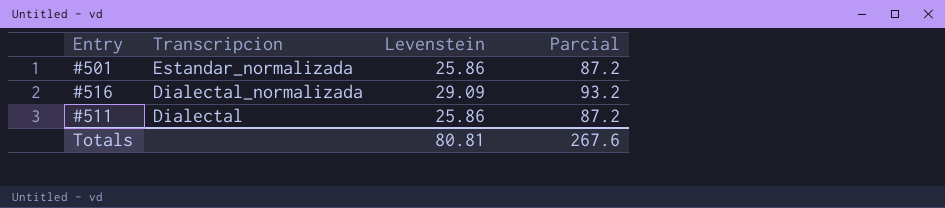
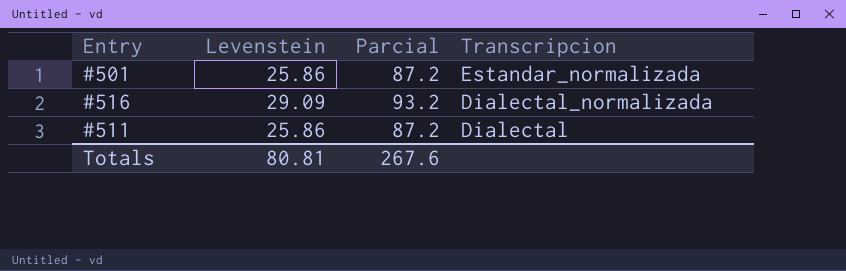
column Transcripcion | position: 2 -> 4

